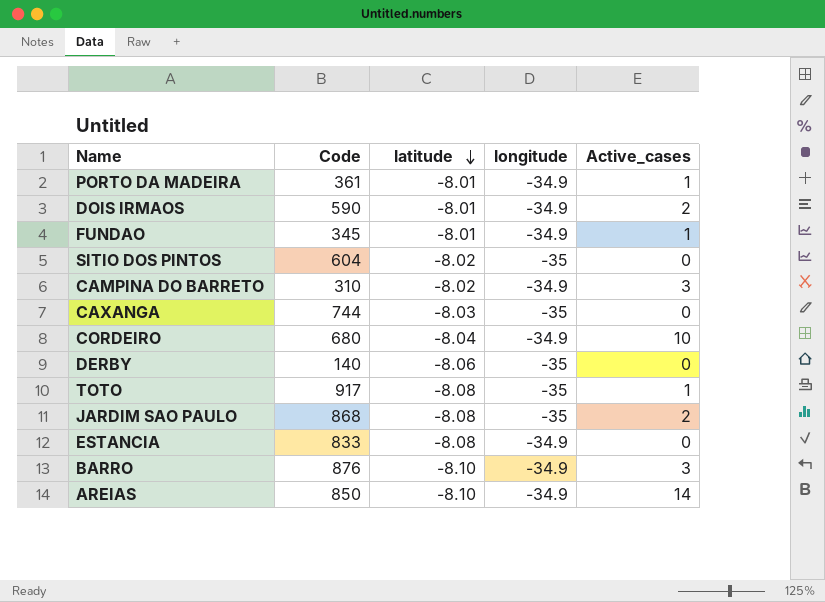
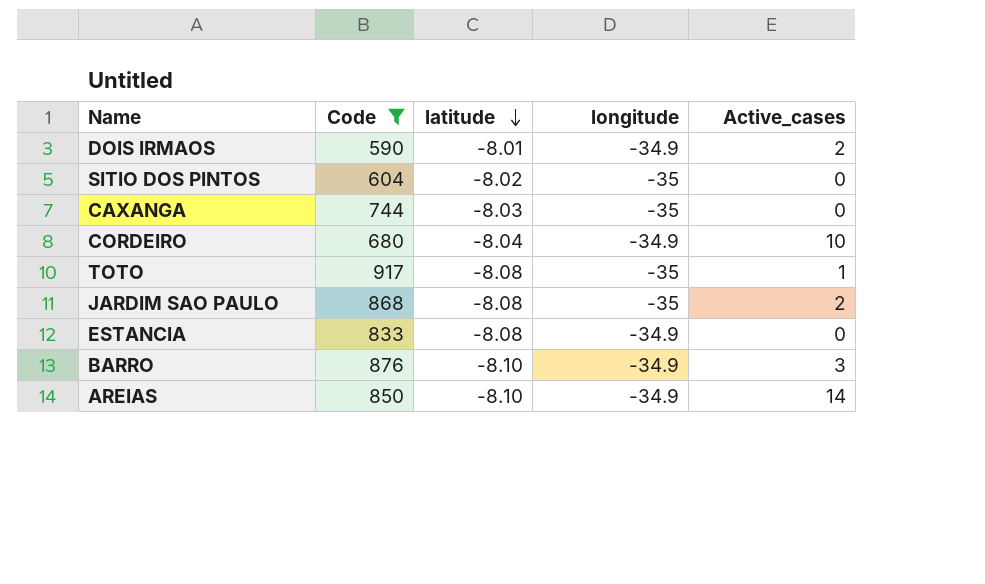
filter: none -> Code >= 590

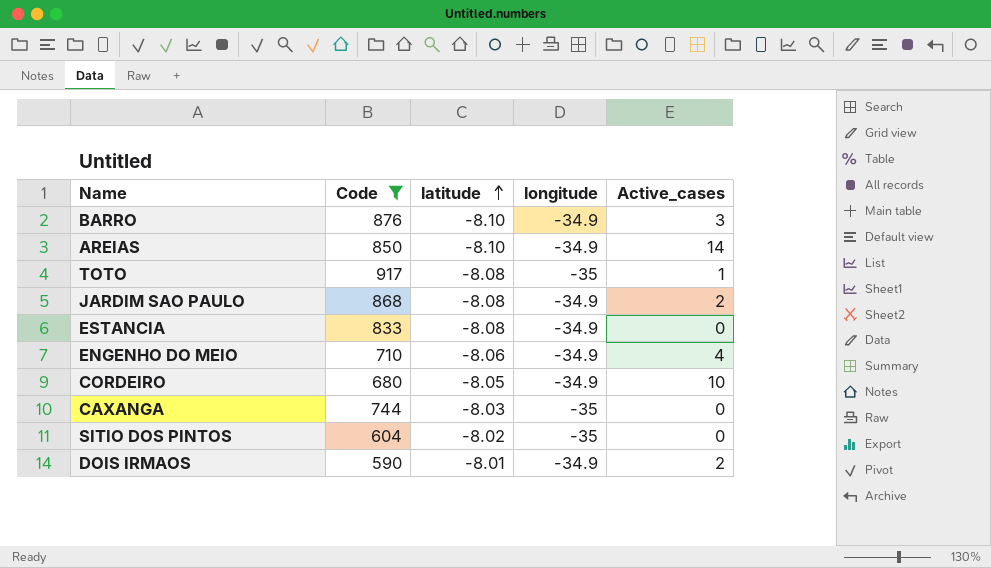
row order: latitude descending -> latitude ascending
JARDIM SAO PAULO | longitude: -35 -> -34.9
row ENGENHO DO MEIO: none -> 710 | -8.06 | -34.9 | 4
CORDEIRO | latitude: -8.04 -> -8.05

